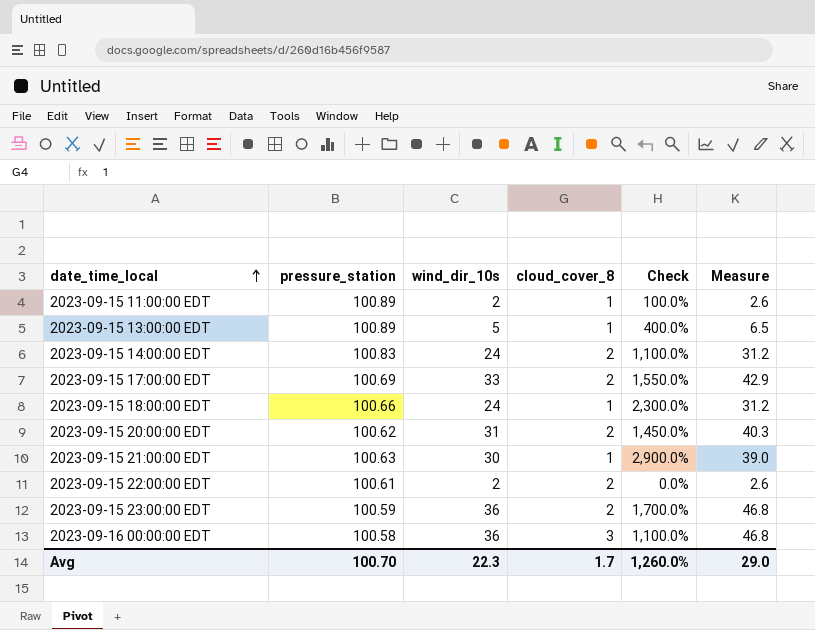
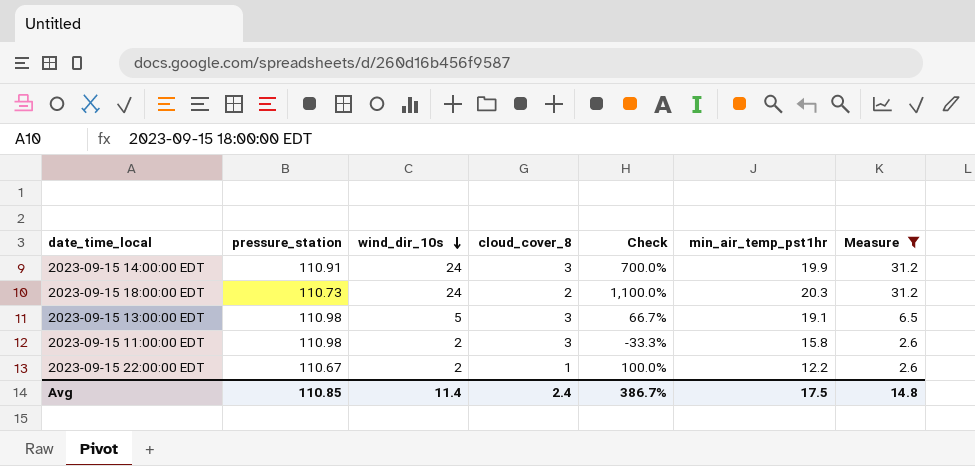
filter: none -> Measure <= 31.2
row order: date_time_local ascending -> wind_dir_10s descending
column min_air_temp_pst1hr | position: none -> 6
2023-09-15 14:00:00 EDT | pressure_station: 100.83 -> 110.91
2023-09-15 14:00:00 EDT | cloud_cover_8: 2 -> 3
2023-09-15 14:00:00 EDT | Check: 1,100.0% -> 700.0%
2023-09-15 18:00:00 EDT | pressure_station: 100.66 -> 110.73
2023-09-15 18:00:00 EDT | cloud_cover_8: 1 -> 2
2023-09-15 18:00:00 EDT | Check: 2,300.0% -> 1,100.0%
2023-09-15 13:00:00 EDT | pressure_station: 100.89 -> 110.98
2023-09-15 13:00:00 EDT | cloud_cover_8: 1 -> 3
2023-09-15 13:00:00 EDT | Check: 400.0% -> 66.7%
2023-09-15 11:00:00 EDT | pressure_station: 100.89 -> 110.98
2023-09-15 11:00:00 EDT | cloud_cover_8: 1 -> 3
2023-09-15 11:00:00 EDT | Check: 100.0% -> -33.3%
2023-09-15 22:00:00 EDT | pressure_station: 100.61 -> 110.67
2023-09-15 22:00:00 EDT | cloud_cover_8: 2 -> 1
2023-09-15 22:00:00 EDT | Check: 0.0% -> 100.0%
Avg | pressure_station: 100.70 -> 110.85
Avg | wind_dir_10s: 22.3 -> 11.4
Avg | cloud_cover_8: 1.7 -> 2.4
Avg | Check: 1,260.0% -> 386.7%
Avg | Measure: 29.0 -> 14.8

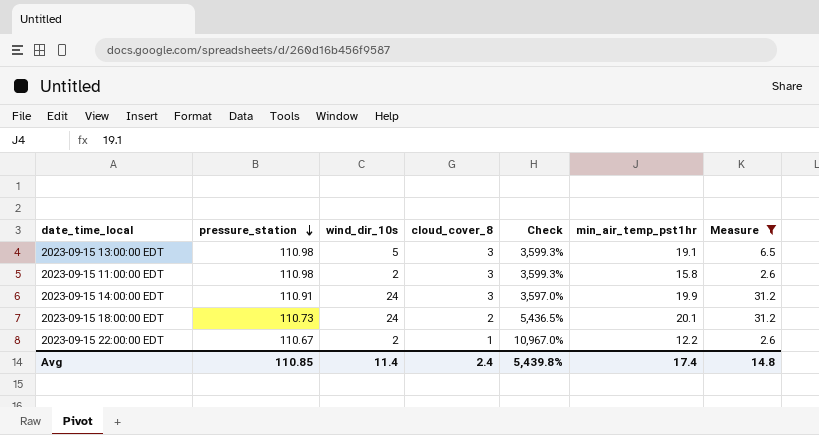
row order: wind_dir_10s descending -> pressure_station descending
column Check | formula: ([wind_dir_10s] - [cloud_cover_8]) / [cloud_cover_8] -> ([pressure_station] - [cloud_cover_8]) / [cloud_cover_8]
2023-09-15 18:00:00 EDT | min_air_temp_pst1hr: 20.3 -> 20.1
Avg | Check: 386.7% -> 5,439.8%
Avg | min_air_temp_pst1hr: 17.5 -> 17.4

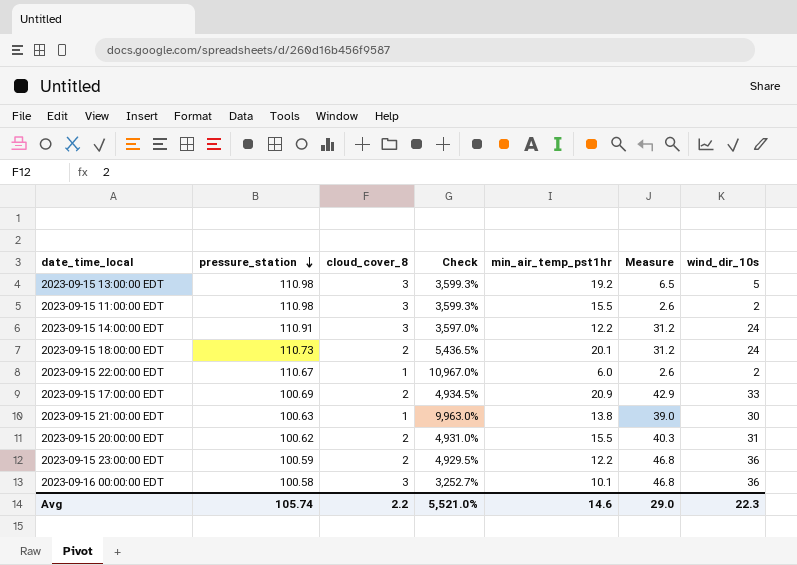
filter: Measure <= 31.2 -> none
column wind_dir_10s | position: 3 -> 7
2023-09-15 13:00:00 EDT | min_air_temp_pst1hr: 19.1 -> 19.2
2023-09-15 11:00:00 EDT | min_air_temp_pst1hr: 15.8 -> 15.5
2023-09-15 14:00:00 EDT | min_air_temp_pst1hr: 19.9 -> 12.2
2023-09-15 22:00:00 EDT | min_air_temp_pst1hr: 12.2 -> 6.0
Avg | pressure_station: 110.85 -> 105.74
Avg | cloud_cover_8: 2.4 -> 2.2
Avg | Check: 5,439.8% -> 5,521.0%
Avg | min_air_temp_pst1hr: 17.4 -> 14.6
Avg | Measure: 14.8 -> 29.0
Avg | wind_dir_10s: 11.4 -> 22.3

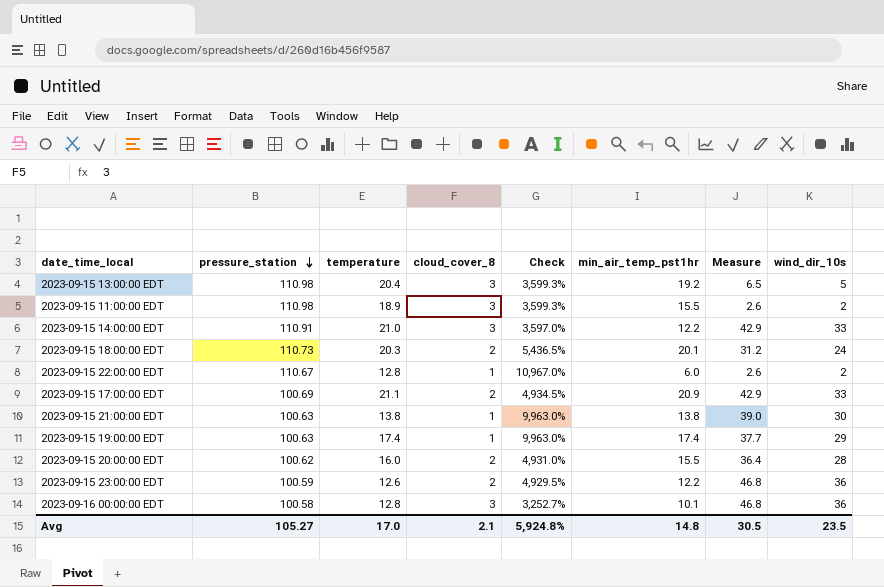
column temperature | position: none -> 3
2023-09-15 14:00:00 EDT | Measure: 31.2 -> 42.9
2023-09-15 14:00:00 EDT | wind_dir_10s: 24 -> 33
row 2023-09-15 19:00:00 EDT: none -> 100.63 | 17.4 | 1 | 9,963.0% | 17.4 | 37.7 | 29
2023-09-15 20:00:00 EDT | Measure: 40.3 -> 36.4
2023-09-15 20:00:00 EDT | wind_dir_10s: 31 -> 28
Avg | pressure_station: 105.74 -> 105.27
Avg | cloud_cover_8: 2.2 -> 2.1
Avg | Check: 5,521.0% -> 5,924.8%
Avg | min_air_temp_pst1hr: 14.6 -> 14.8
Avg | Measure: 29.0 -> 30.5
Avg | wind_dir_10s: 22.3 -> 23.5

